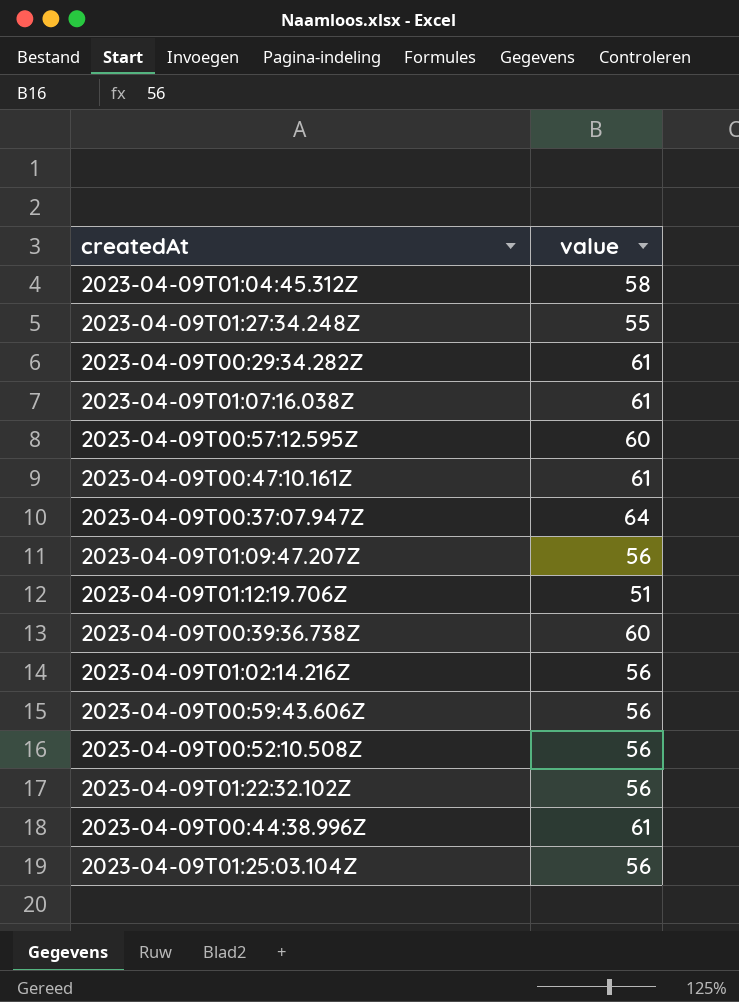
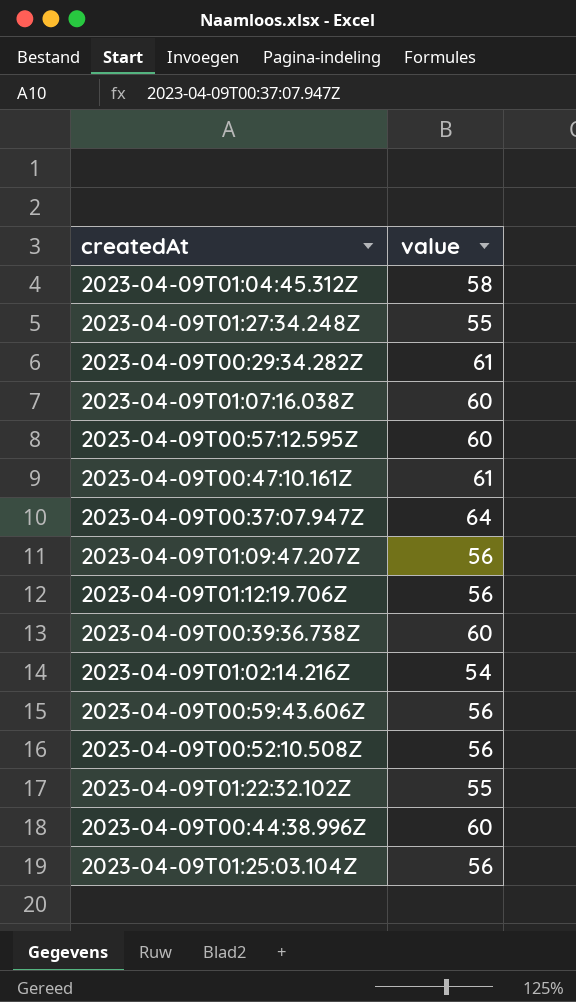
2023-04-09T01:07:16.038Z | value: 61 -> 60
2023-04-09T01:12:19.706Z | value: 51 -> 56
2023-04-09T01:02:14.216Z | value: 56 -> 54
2023-04-09T01:22:32.102Z | value: 56 -> 55
2023-04-09T00:44:38.996Z | value: 61 -> 60

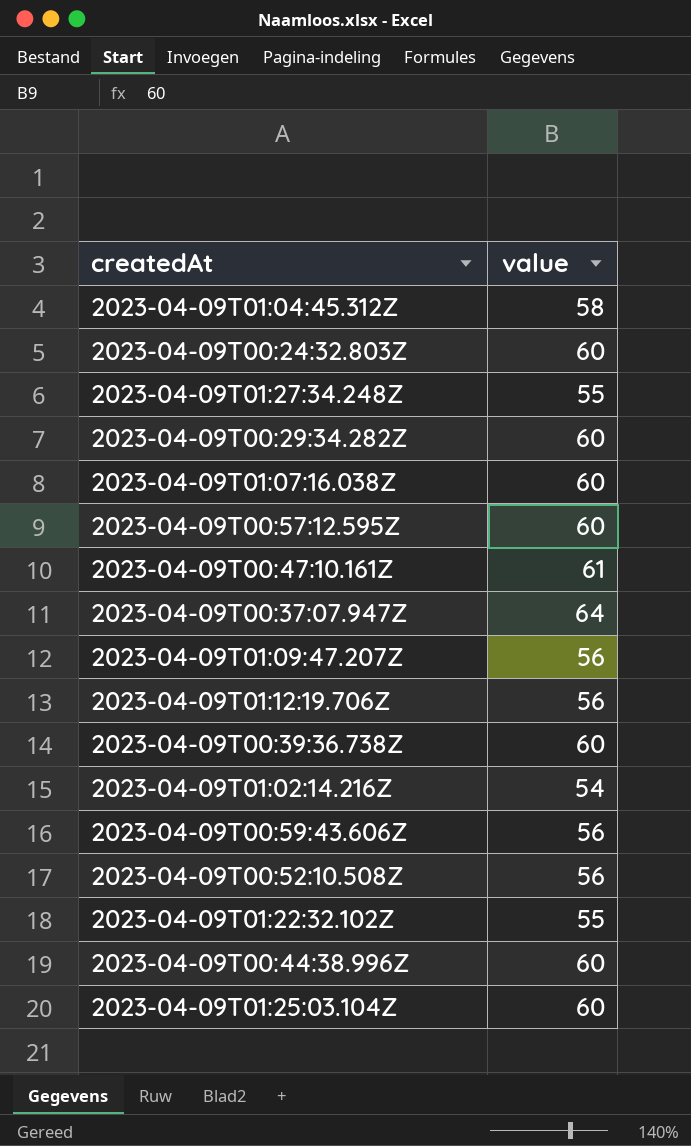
row 2023-04-09T00:24:32.803Z: none -> 60
2023-04-09T00:29:34.282Z | value: 61 -> 60
2023-04-09T01:25:03.104Z | value: 56 -> 60

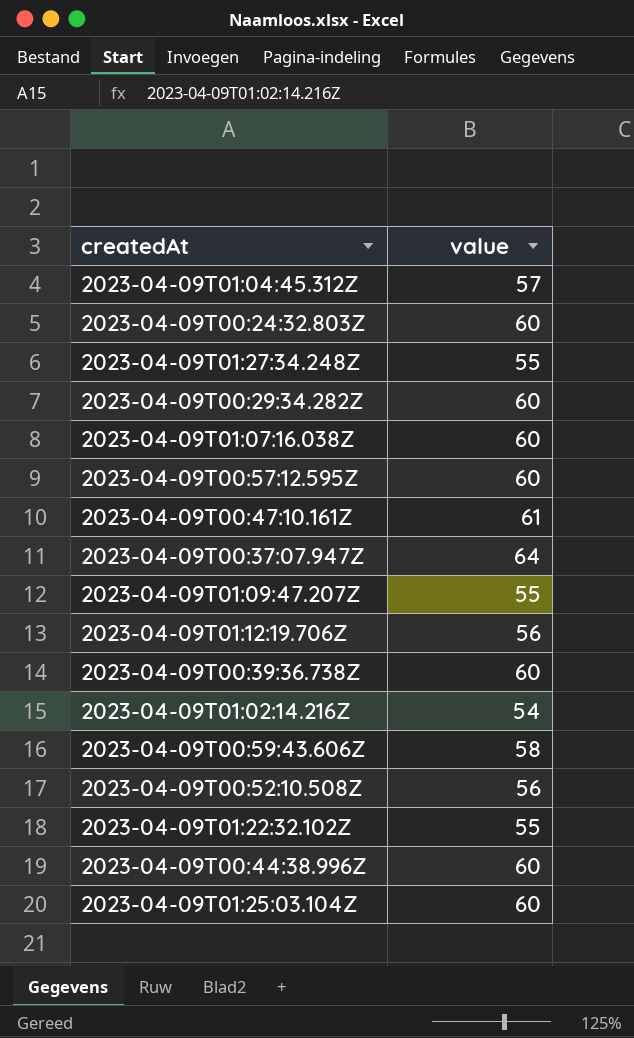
2023-04-09T01:04:45.312Z | value: 58 -> 57
2023-04-09T01:09:47.207Z | value: 56 -> 55
2023-04-09T00:59:43.606Z | value: 56 -> 58

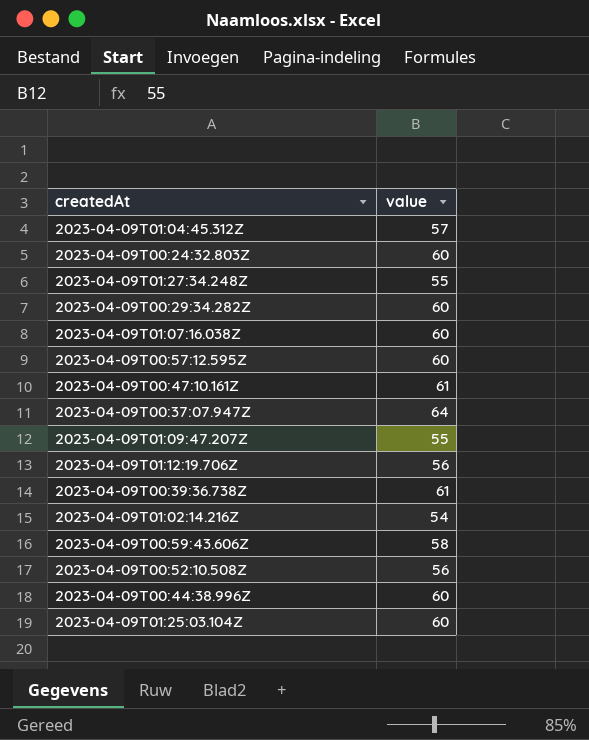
row 2023-04-09T01:22:32.102Z: 55 -> none
2023-04-09T00:39:36.738Z | value: 60 -> 61

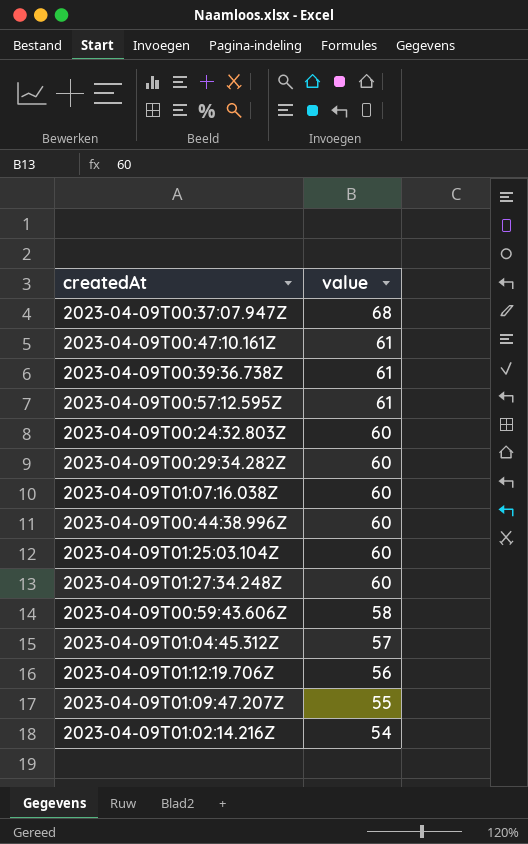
row order: none -> value descending
row 2023-04-09T00:52:10.508Z: 56 -> none
2023-04-09T00:37:07.947Z | value: 64 -> 68
2023-04-09T00:57:12.595Z | value: 60 -> 61
2023-04-09T01:27:34.248Z | value: 55 -> 60

